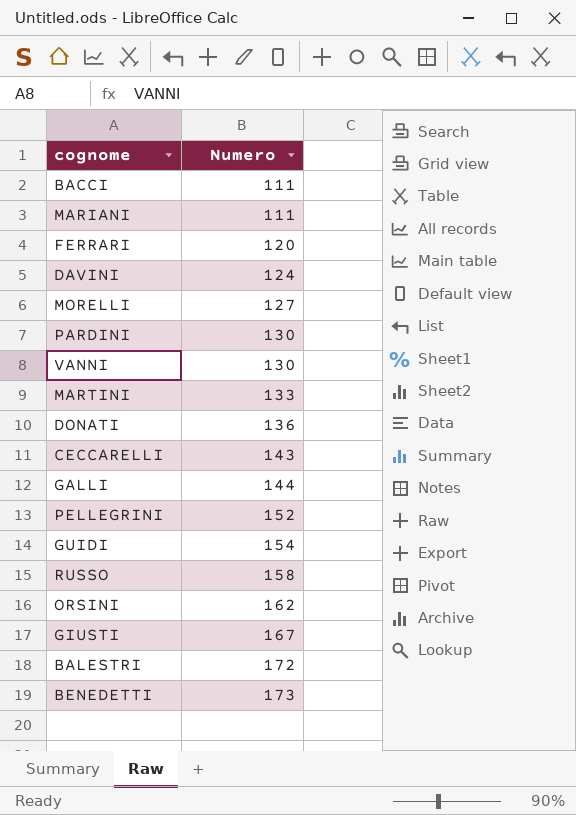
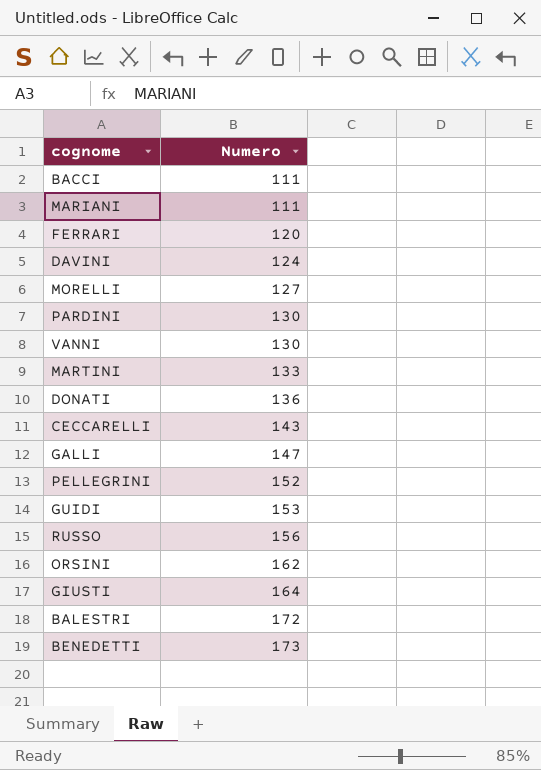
GALLI | Numero: 144 -> 147
GUIDI | Numero: 154 -> 153
RUSSO | Numero: 158 -> 156
GIUSTI | Numero: 167 -> 164

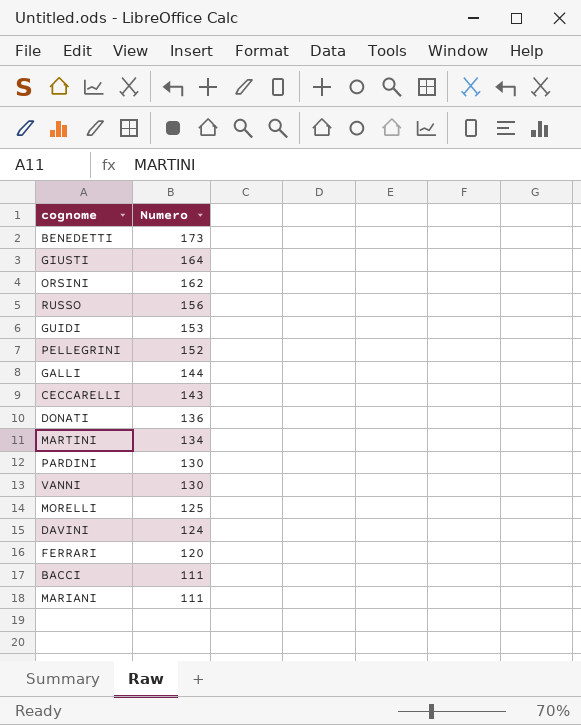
row order: Numero ascending -> Numero descending
row BALESTRI: 172 -> none
GALLI | Numero: 147 -> 144
MARTINI | Numero: 133 -> 134
MORELLI | Numero: 127 -> 125

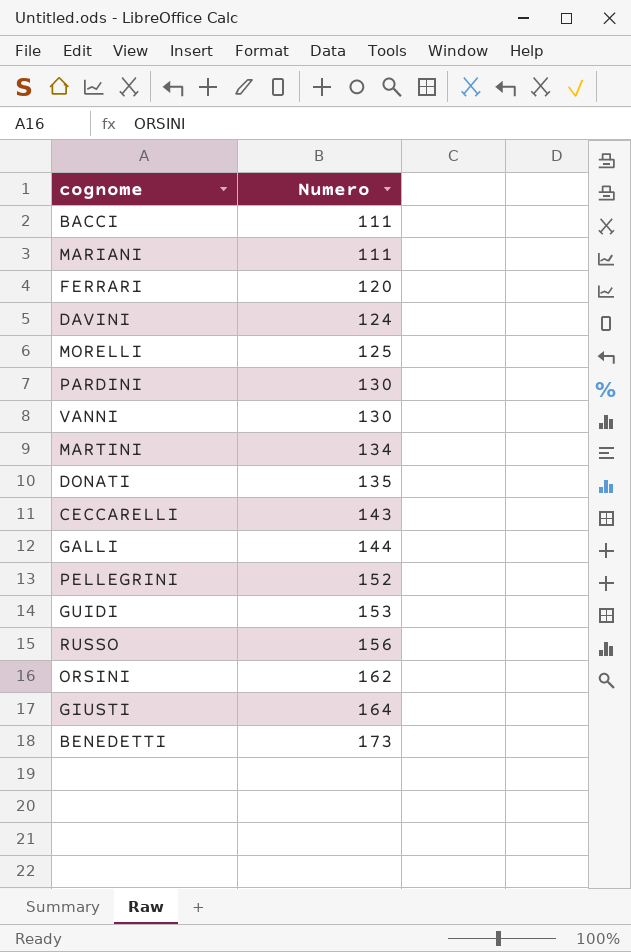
row order: Numero descending -> Numero ascending
DONATI | Numero: 136 -> 135

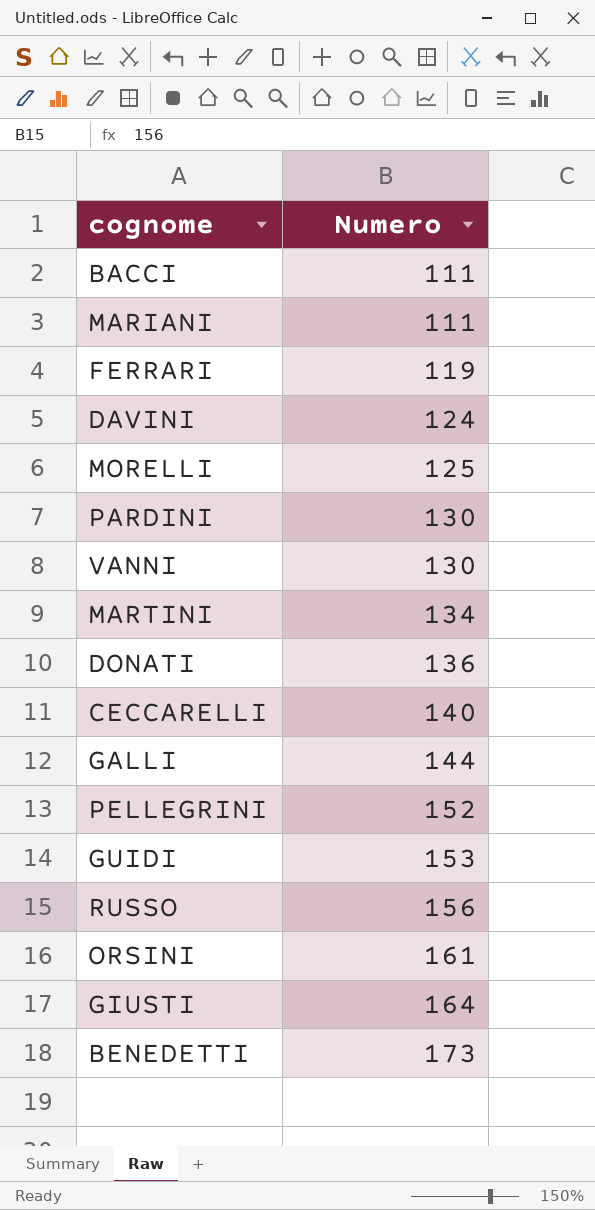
FERRARI | Numero: 120 -> 119
DONATI | Numero: 135 -> 136
CECCARELLI | Numero: 143 -> 140
ORSINI | Numero: 162 -> 161

